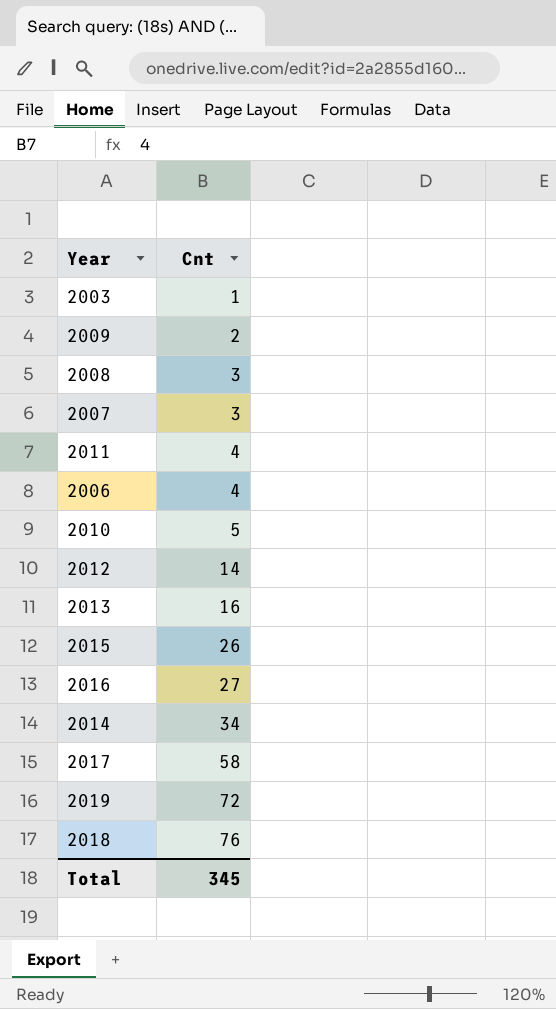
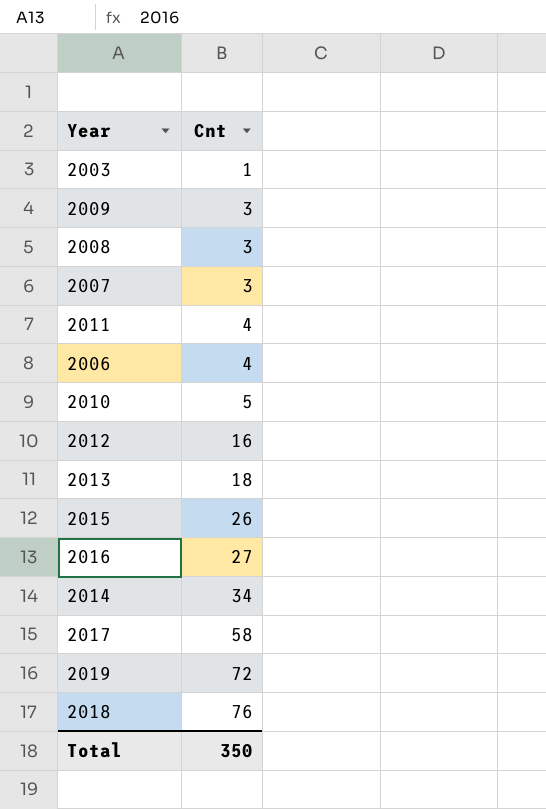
2009 | Cnt: 2 -> 3
2012 | Cnt: 14 -> 16
2013 | Cnt: 16 -> 18
Total | Cnt: 345 -> 350

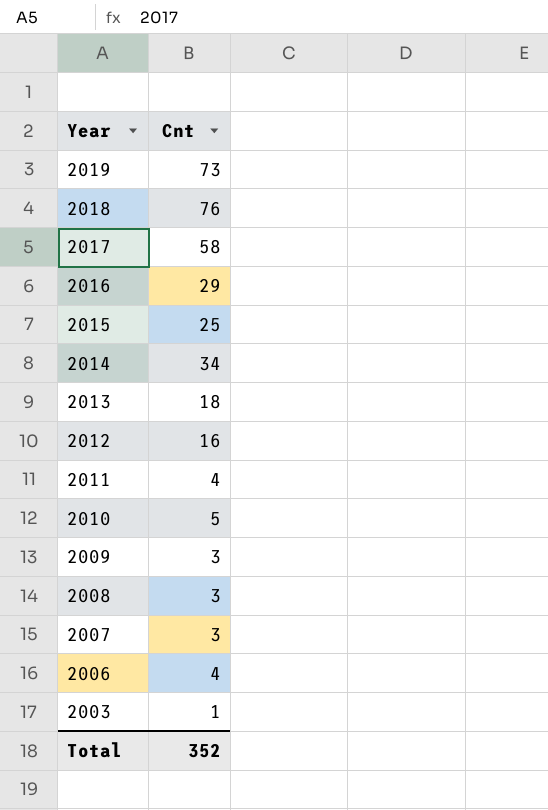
row order: Cnt ascending -> Year descending
2019 | Cnt: 72 -> 73
2016 | Cnt: 27 -> 29
2015 | Cnt: 26 -> 25
Total | Cnt: 350 -> 352

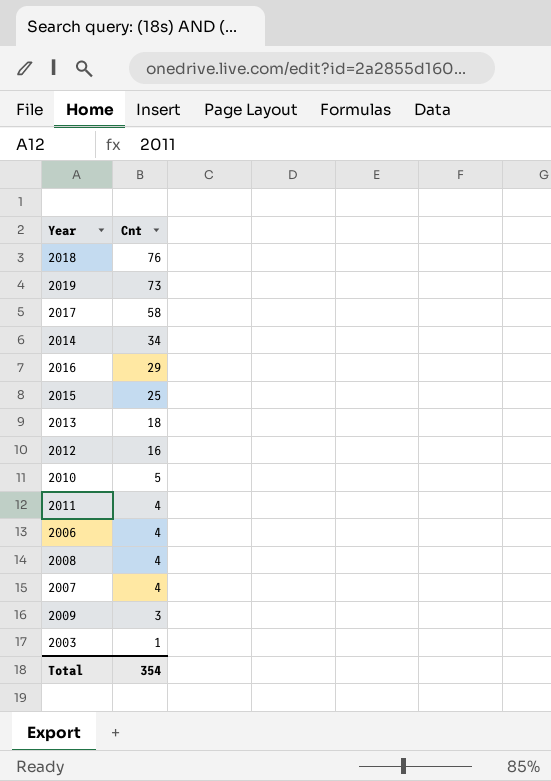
row order: Year descending -> Cnt descending
2008 | Cnt: 3 -> 4
2007 | Cnt: 3 -> 4
Total | Cnt: 352 -> 354

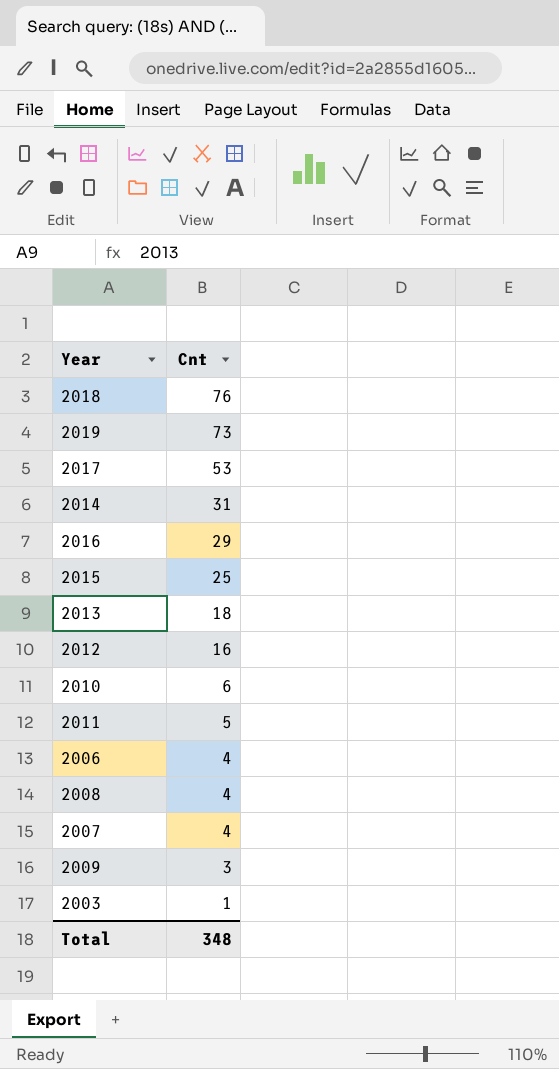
2017 | Cnt: 58 -> 53
2014 | Cnt: 34 -> 31
2010 | Cnt: 5 -> 6
2011 | Cnt: 4 -> 5
Total | Cnt: 354 -> 348

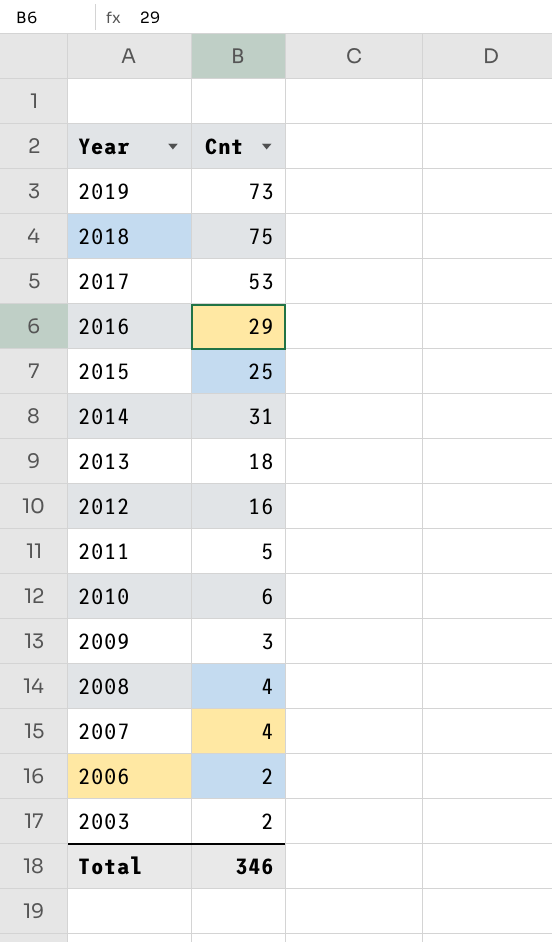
row order: Cnt descending -> Year descending
2018 | Cnt: 76 -> 75
2006 | Cnt: 4 -> 2
2003 | Cnt: 1 -> 2
Total | Cnt: 348 -> 346

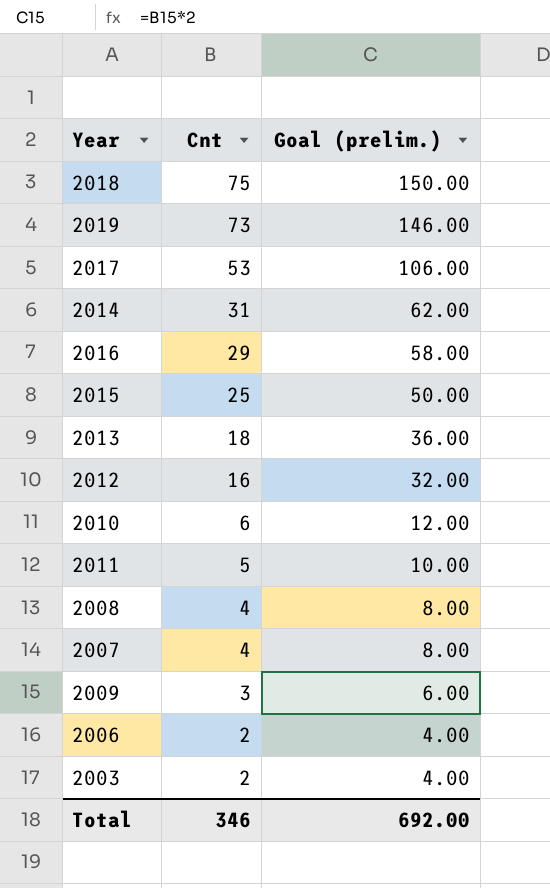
row order: Year descending -> Cnt descending
column Goal (prelim.) | formula: none -> [Cnt] * 2

